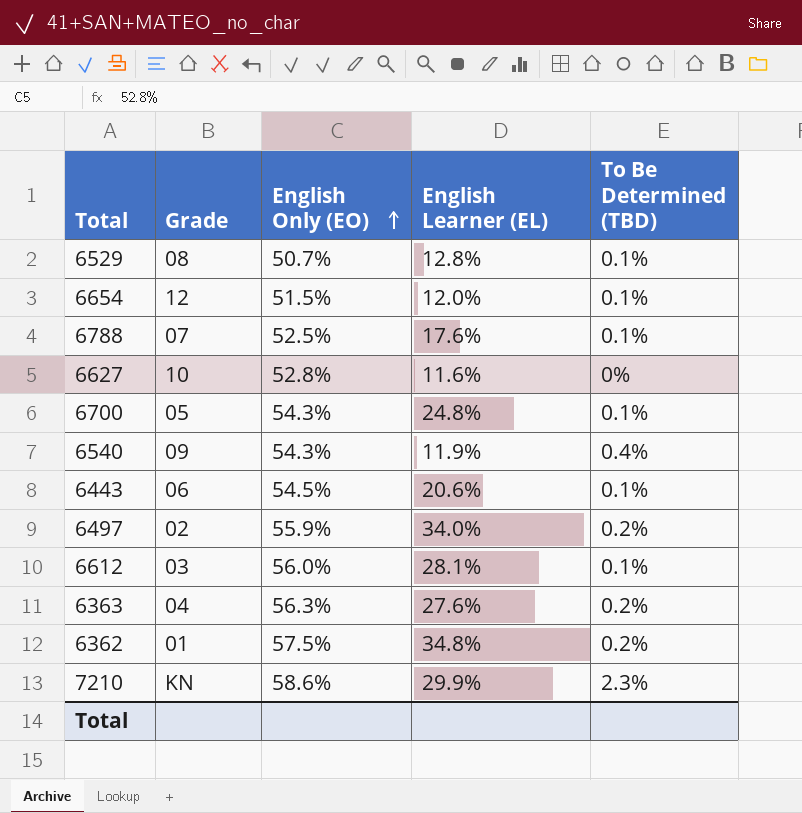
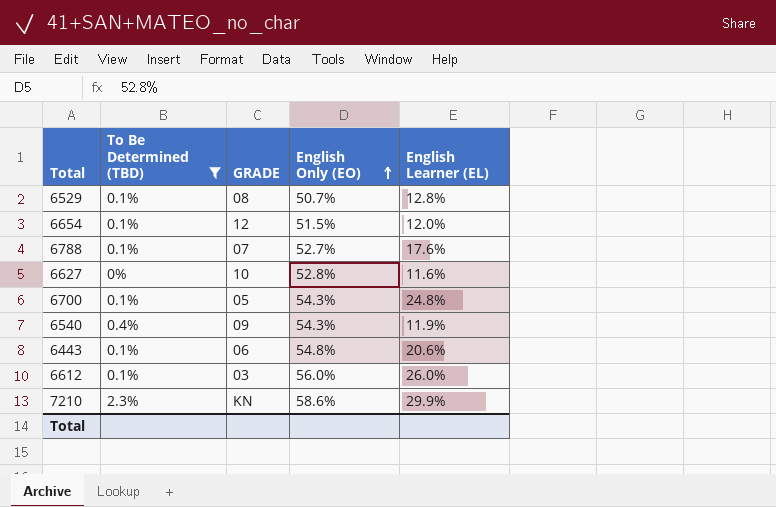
filter: none -> To Be Determined (TBD) != 0.2%
column To Be Determined (TBD) | position: 5 -> 2
column name: Grade -> GRADE
6788 | English Only (EO): 52.5% -> 52.7%
6443 | English Only (EO): 54.5% -> 54.8%
6612 | English Learner (EL): 28.1% -> 26.0%

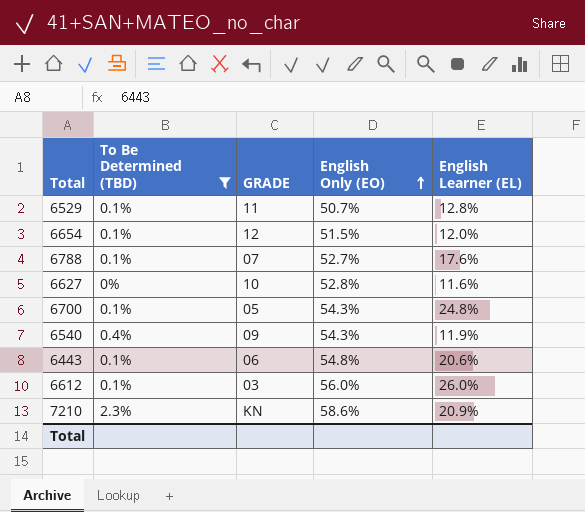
6529 | GRADE: 08 -> 11
7210 | English Learner (EL): 29.9% -> 20.9%

